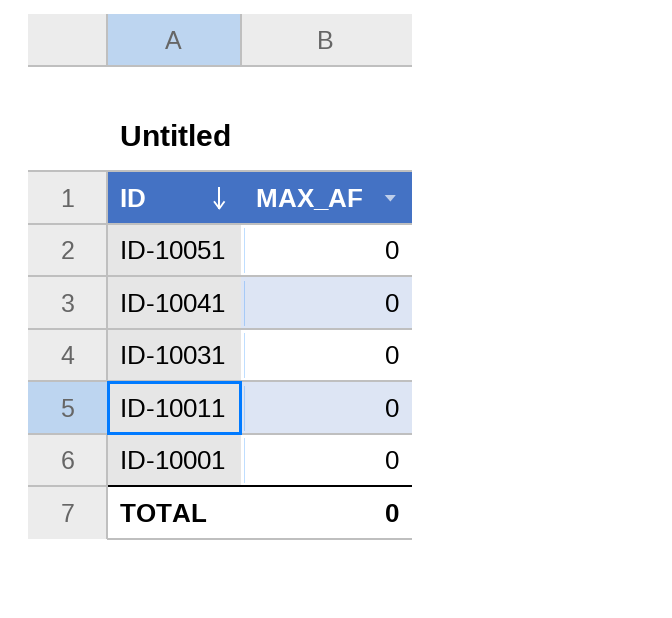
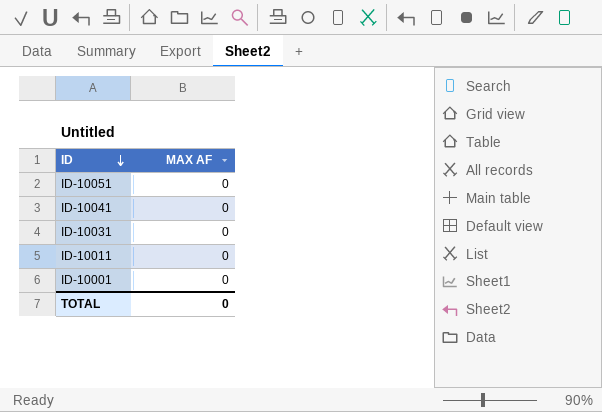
column name: MAX_AF -> MAX AF

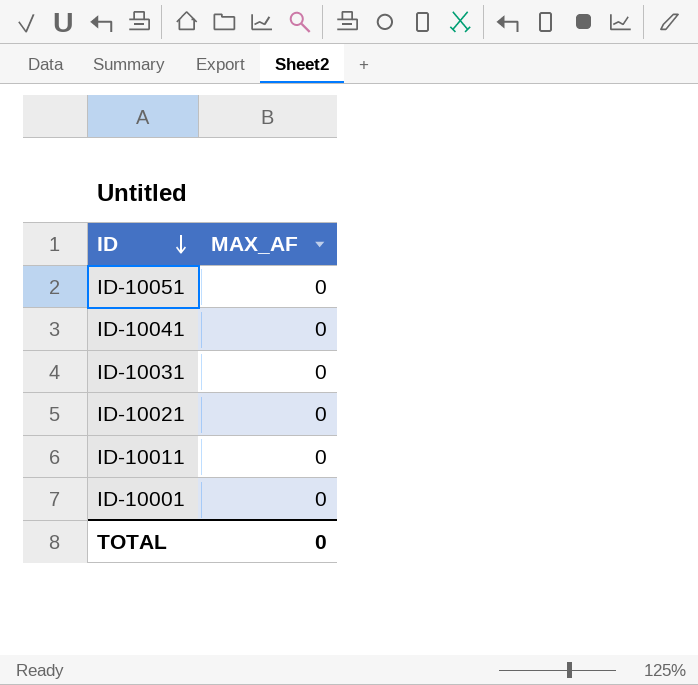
column name: MAX AF -> MAX_AF
row ID-10021: none -> 0

